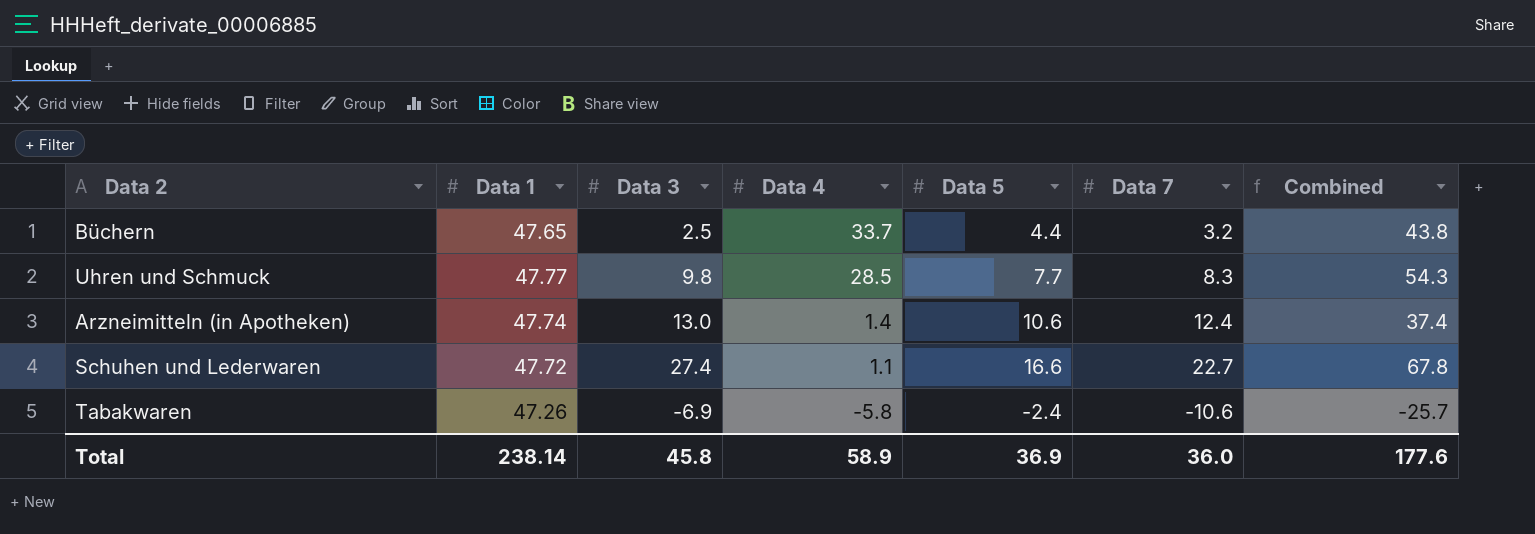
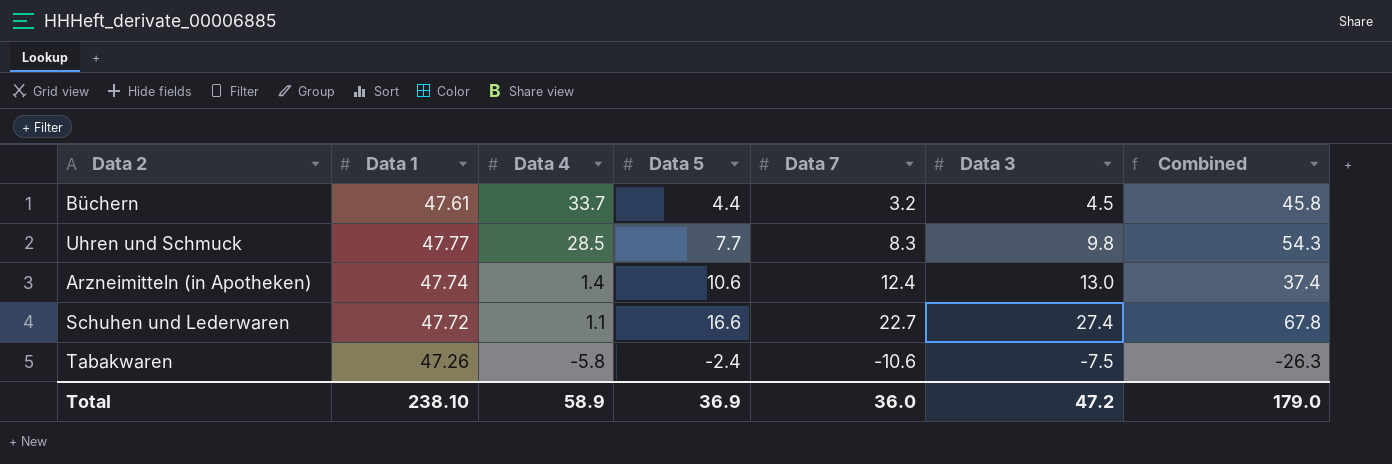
column Data 3 | position: 3 -> 6
Büchern | Data 1: 47.65 -> 47.61
Büchern | Data 3: 2.5 -> 4.5
Büchern | Combined: 43.8 -> 45.8
Tabakwaren | Data 3: -6.9 -> -7.5
Tabakwaren | Combined: -25.7 -> -26.3
Total | Data 1: 238.14 -> 238.10
Total | Data 3: 45.8 -> 47.2
Total | Combined: 177.6 -> 179.0

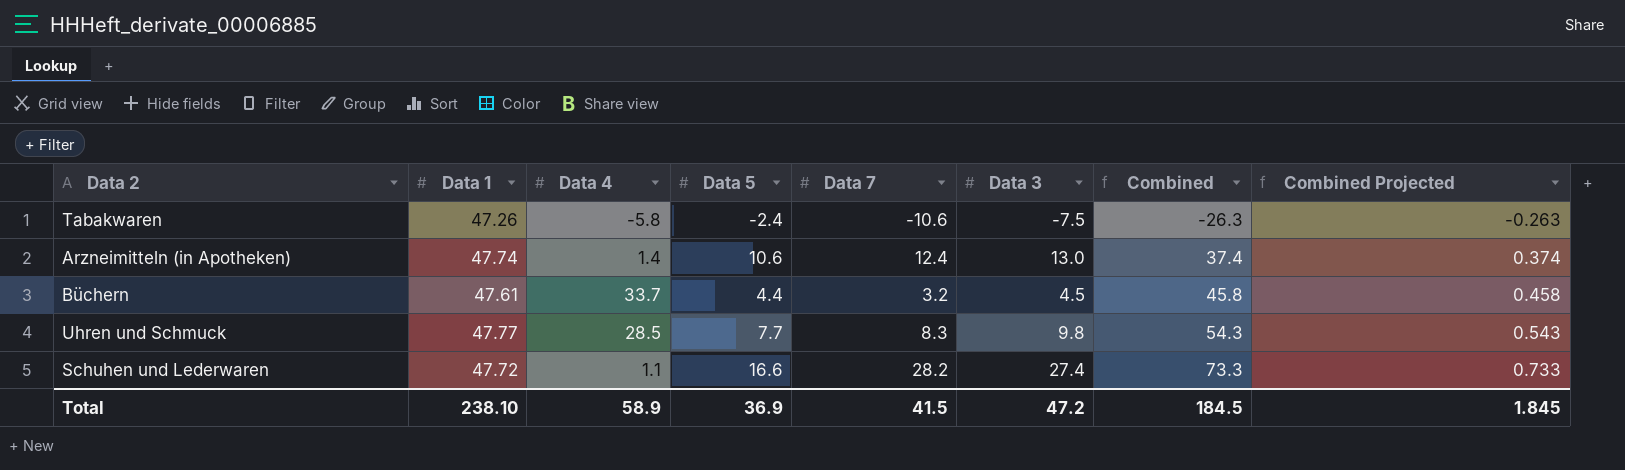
row order: Data 4 descending -> Combined ascending
column Combined Projected | formula: none -> [Combined] * 0.01
Schuhen und Lederwaren | Data 7: 22.7 -> 28.2
Schuhen und Lederwaren | Combined: 67.8 -> 73.3
Total | Data 7: 36.0 -> 41.5
Total | Combined: 179.0 -> 184.5

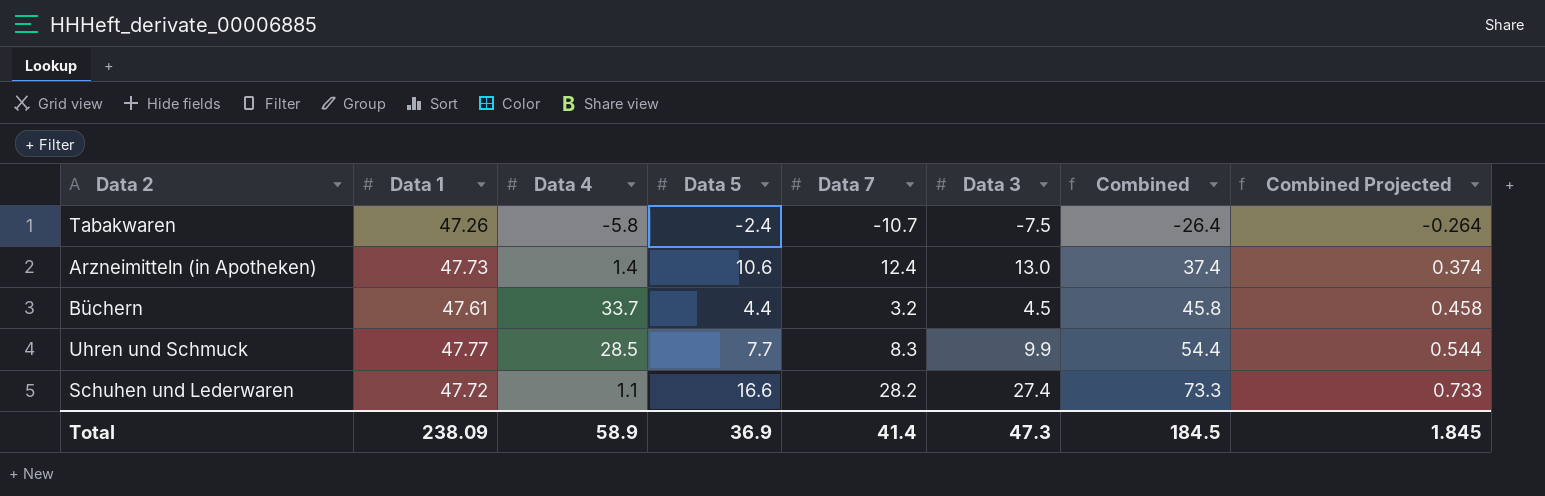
Tabakwaren | Data 7: -10.6 -> -10.7
Tabakwaren | Combined: -26.3 -> -26.4
Tabakwaren | Combined Projected: -0.263 -> -0.264
Arzneimitteln (in Apotheken) | Data 1: 47.74 -> 47.73
Uhren und Schmuck | Data 3: 9.8 -> 9.9
Uhren und Schmuck | Combined: 54.3 -> 54.4
Uhren und Schmuck | Combined Projected: 0.543 -> 0.544
Total | Data 1: 238.10 -> 238.09
Total | Data 7: 41.5 -> 41.4
Total | Data 3: 47.2 -> 47.3

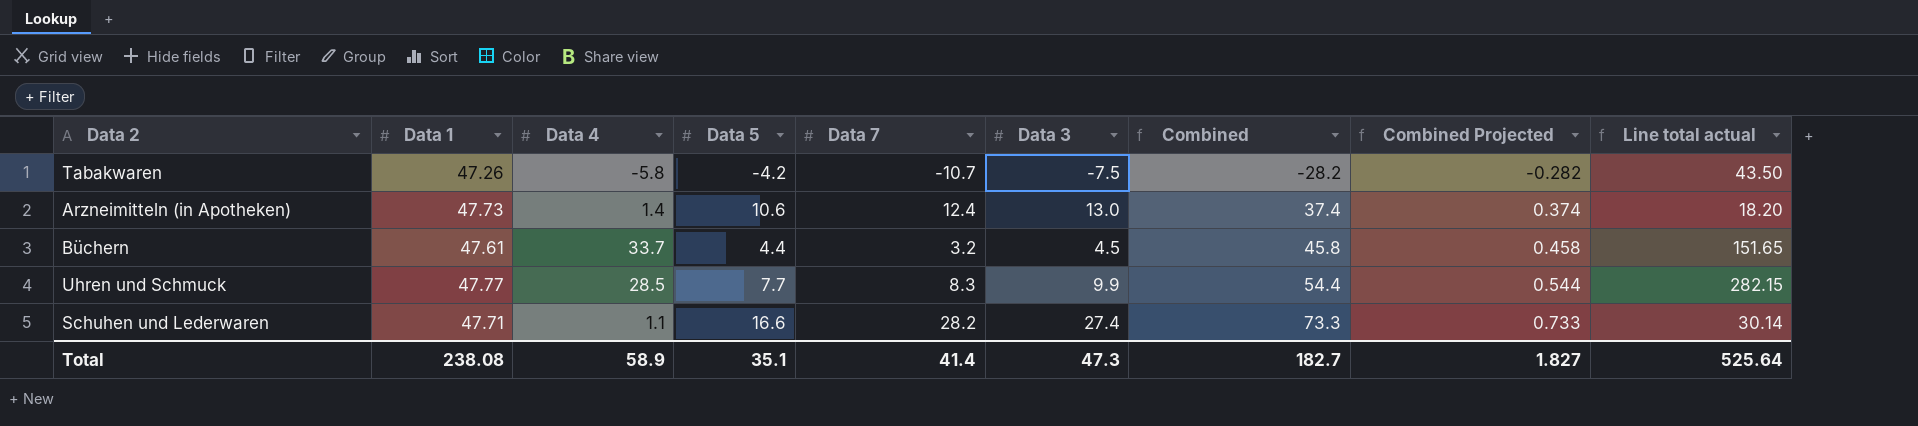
column Line total actual | formula: none -> [Data 4] * [Data 3]
Tabakwaren | Data 5: -2.4 -> -4.2
Tabakwaren | Combined: -26.4 -> -28.2
Tabakwaren | Combined Projected: -0.264 -> -0.282
Schuhen und Lederwaren | Data 1: 47.72 -> 47.71
Total | Data 1: 238.09 -> 238.08
Total | Data 5: 36.9 -> 35.1
Total | Combined: 184.5 -> 182.7
Total | Combined Projected: 1.845 -> 1.827

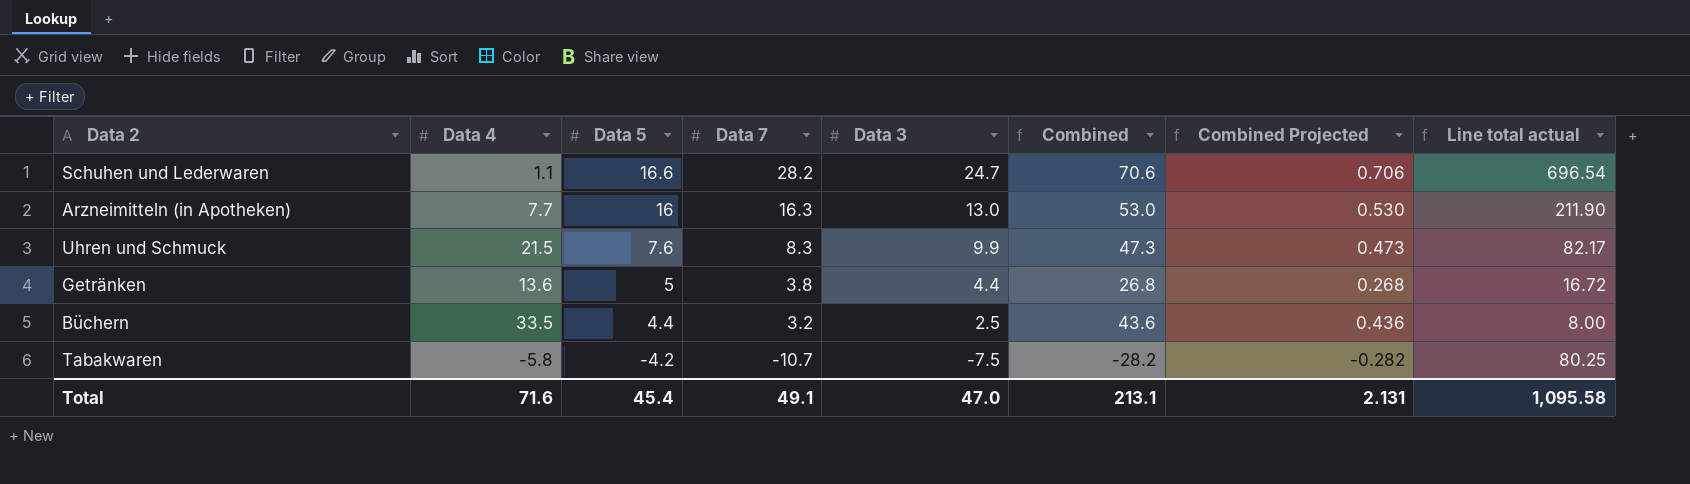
row order: Combined ascending -> Data 5 descending
column Data 1 | position: 2 -> none
column Line total actual | formula: [Data 4] * [Data 3] -> [Data 7] * [Data 3]
Schuhen und Lederwaren | Data 3: 27.4 -> 24.7
Schuhen und Lederwaren | Combined: 73.3 -> 70.6
Schuhen und Lederwaren | Combined Projected: 0.733 -> 0.706
Arzneimitteln (in Apotheken) | Data 4: 1.4 -> 7.7
Arzneimitteln (in Apotheken) | Data 5: 10.6 -> 16
Arzneimitteln (in Apotheken) | Data 7: 12.4 -> 16.3
Arzneimitteln (in Apotheken) | Combined: 37.4 -> 53.0
Arzneimitteln (in Apotheken) | Combined Projected: 0.374 -> 0.530
Uhren und Schmuck | Data 4: 28.5 -> 21.5
Uhren und Schmuck | Data 5: 7.7 -> 7.6
Uhren und Schmuck | Combined: 54.4 -> 47.3
Uhren und Schmuck | Combined Projected: 0.544 -> 0.473
row Getränken: none -> 13.6 | 5 | 3.8 | 4.4 | 26.8 | 0.268 | 16.72
Büchern | Data 4: 33.7 -> 33.5
Büchern | Data 3: 4.5 -> 2.5
Büchern | Combined: 45.8 -> 43.6
Büchern | Combined Projected: 0.458 -> 0.436
Total | Data 4: 58.9 -> 71.6
Total | Data 5: 35.1 -> 45.4
Total | Data 7: 41.4 -> 49.1
Total | Data 3: 47.3 -> 47.0
Total | Combined: 182.7 -> 213.1
Total | Combined Projected: 1.827 -> 2.131
Total | Line total actual: 525.64 -> 1,095.58

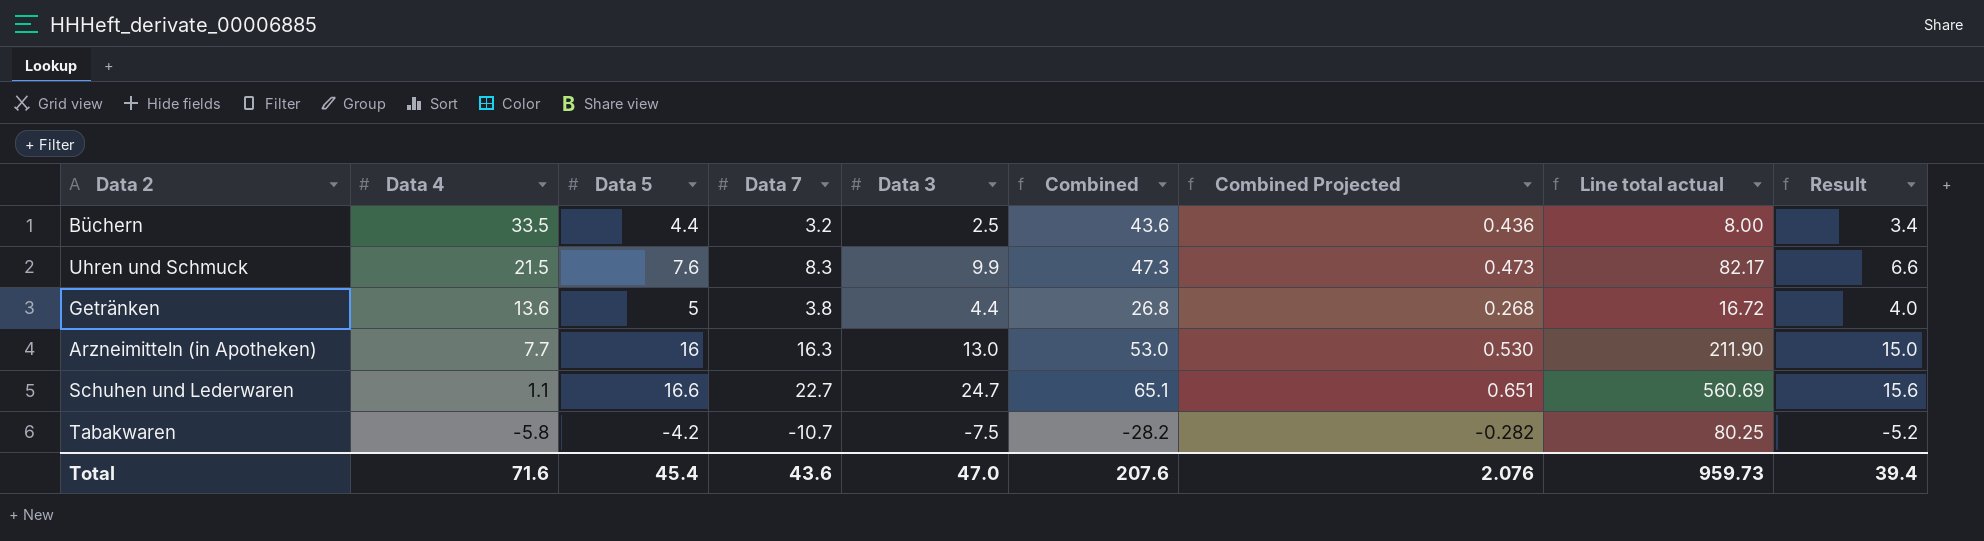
row order: Data 5 descending -> Data 4 descending
column Result | formula: none -> [Data 5] - 1
Schuhen und Lederwaren | Data 7: 28.2 -> 22.7
Schuhen und Lederwaren | Combined: 70.6 -> 65.1
Schuhen und Lederwaren | Combined Projected: 0.706 -> 0.651
Schuhen und Lederwaren | Line total actual: 696.54 -> 560.69
Total | Data 7: 49.1 -> 43.6
Total | Combined: 213.1 -> 207.6
Total | Combined Projected: 2.131 -> 2.076
Total | Line total actual: 1,095.58 -> 959.73

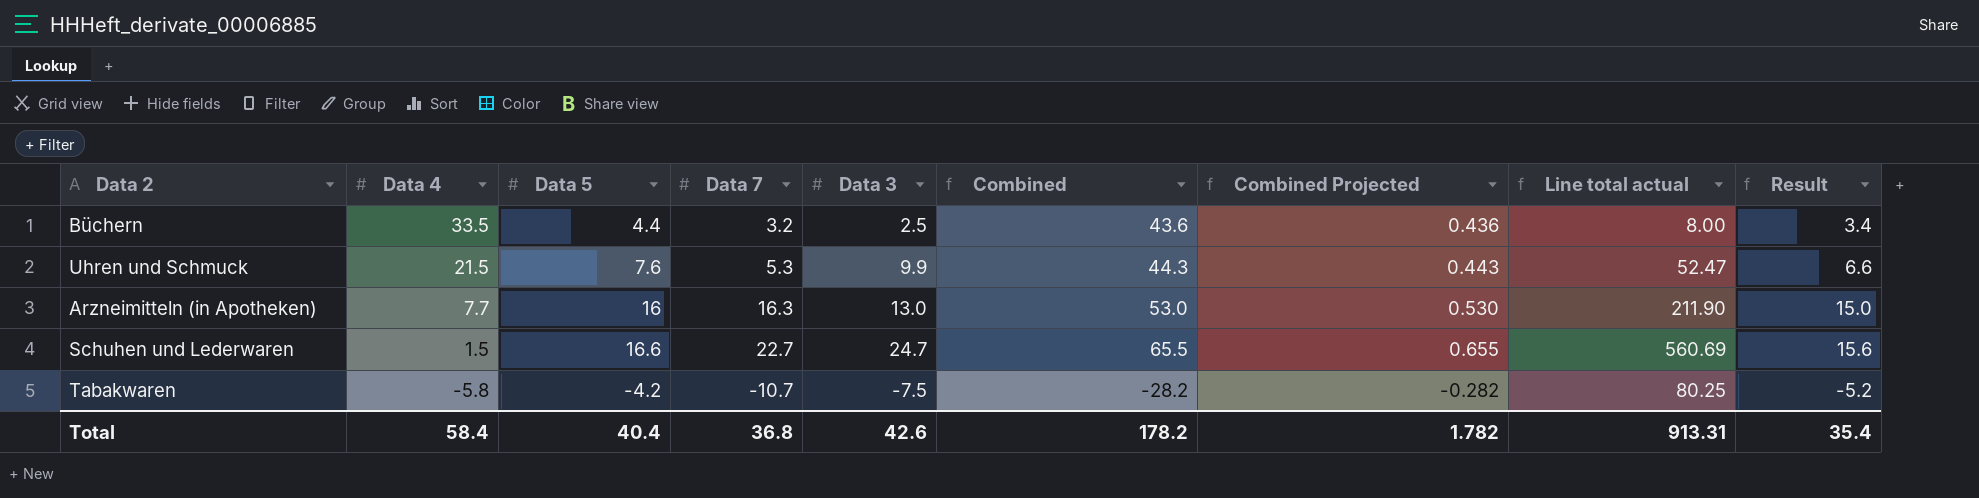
row Getränken: 13.6 | 5 | 3.8 | 4.4 | 26.8 | 0.268 | 16.72 | 4.0 -> none
Uhren und Schmuck | Data 7: 8.3 -> 5.3
Uhren und Schmuck | Combined: 47.3 -> 44.3
Uhren und Schmuck | Combined Projected: 0.473 -> 0.443
Uhren und Schmuck | Line total actual: 82.17 -> 52.47
Schuhen und Lederwaren | Data 4: 1.1 -> 1.5
Schuhen und Lederwaren | Combined: 65.1 -> 65.5
Schuhen und Lederwaren | Combined Projected: 0.651 -> 0.655
Total | Data 4: 71.6 -> 58.4
Total | Data 5: 45.4 -> 40.4
Total | Data 7: 43.6 -> 36.8
Total | Data 3: 47.0 -> 42.6
Total | Combined: 207.6 -> 178.2
Total | Combined Projected: 2.076 -> 1.782
Total | Line total actual: 959.73 -> 913.31
Total | Result: 39.4 -> 35.4

